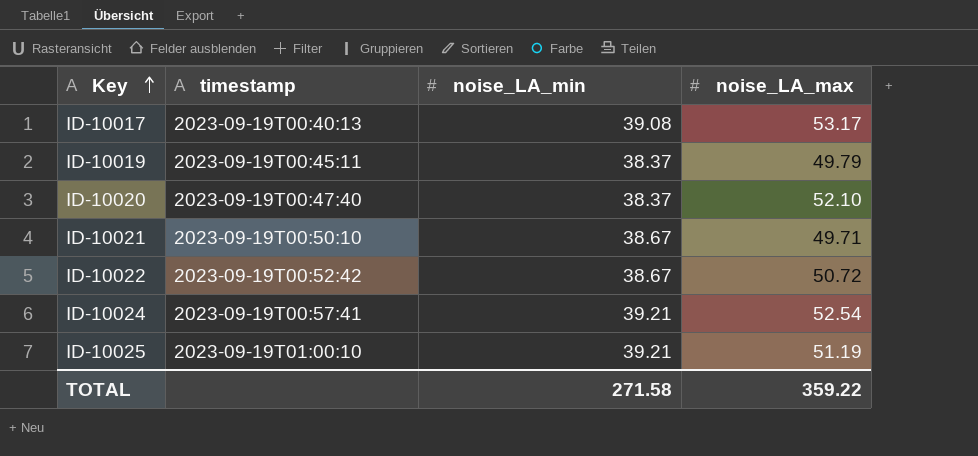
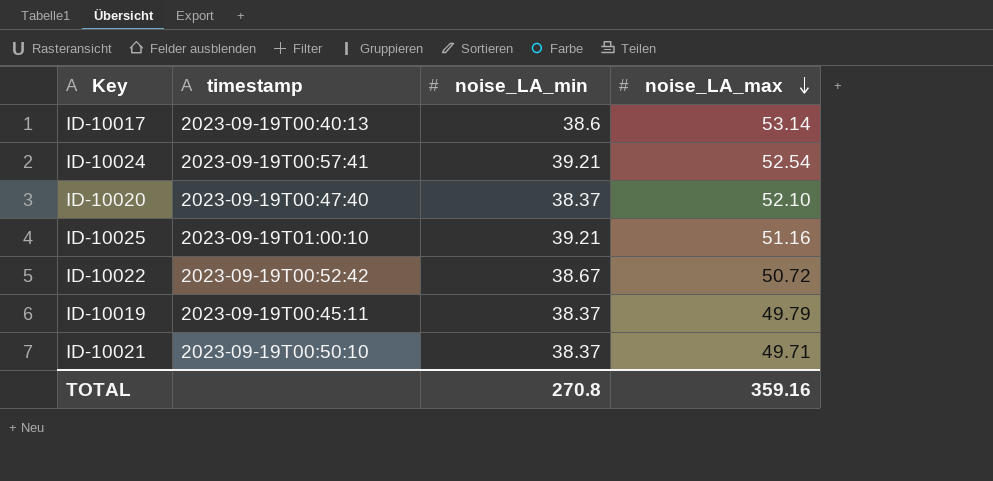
row order: Key ascending -> noise_LA_max descending
ID-10017 | noise_LA_min: 39.08 -> 38.6
ID-10017 | noise_LA_max: 53.17 -> 53.14
ID-10025 | noise_LA_max: 51.19 -> 51.16
ID-10021 | noise_LA_min: 38.67 -> 38.37
TOTAL | noise_LA_min: 271.58 -> 270.8
TOTAL | noise_LA_max: 359.22 -> 359.16

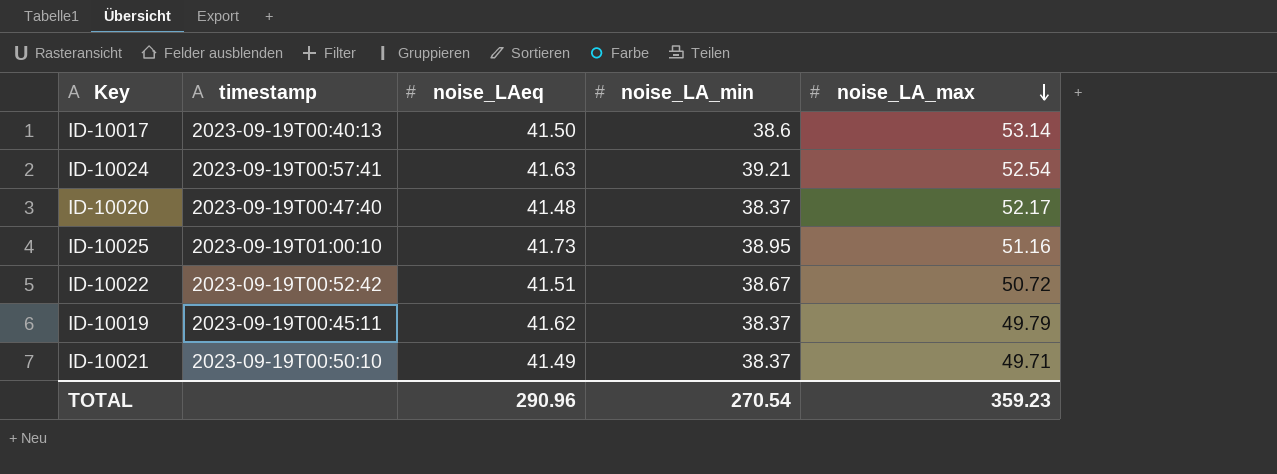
column noise_LAeq | position: none -> 3
ID-10020 | noise_LA_max: 52.10 -> 52.17
ID-10025 | noise_LA_min: 39.21 -> 38.95
TOTAL | noise_LA_min: 270.8 -> 270.54
TOTAL | noise_LA_max: 359.16 -> 359.23

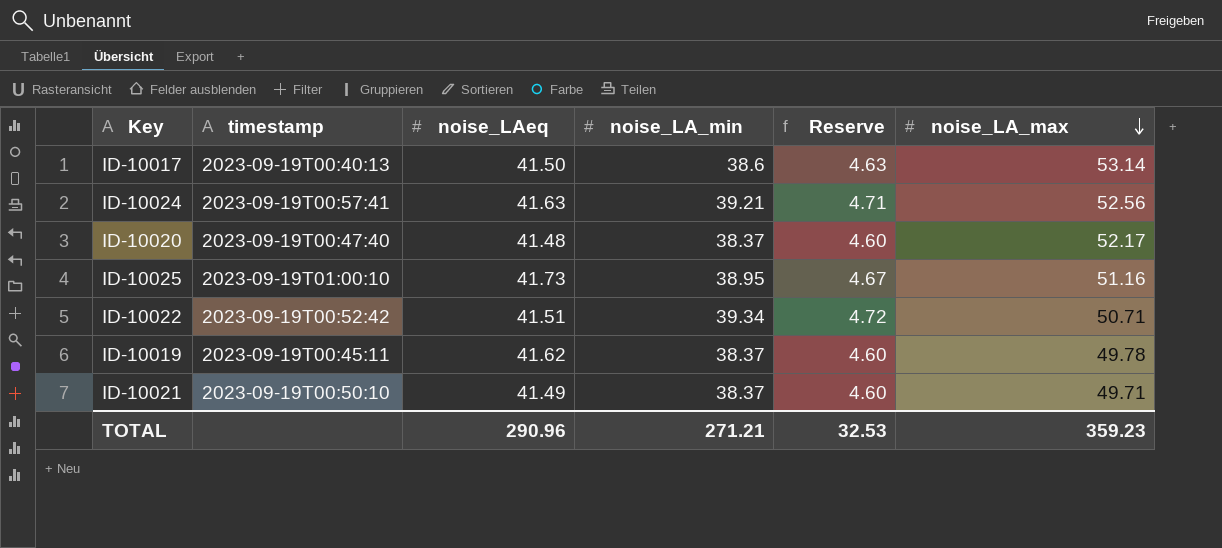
column Reserve | formula: none -> [noise_LA_min] * 0.12
ID-10024 | noise_LA_max: 52.54 -> 52.56
ID-10022 | noise_LA_min: 38.67 -> 39.34
ID-10022 | noise_LA_max: 50.72 -> 50.71
ID-10019 | noise_LA_max: 49.79 -> 49.78
TOTAL | noise_LA_min: 270.54 -> 271.21

